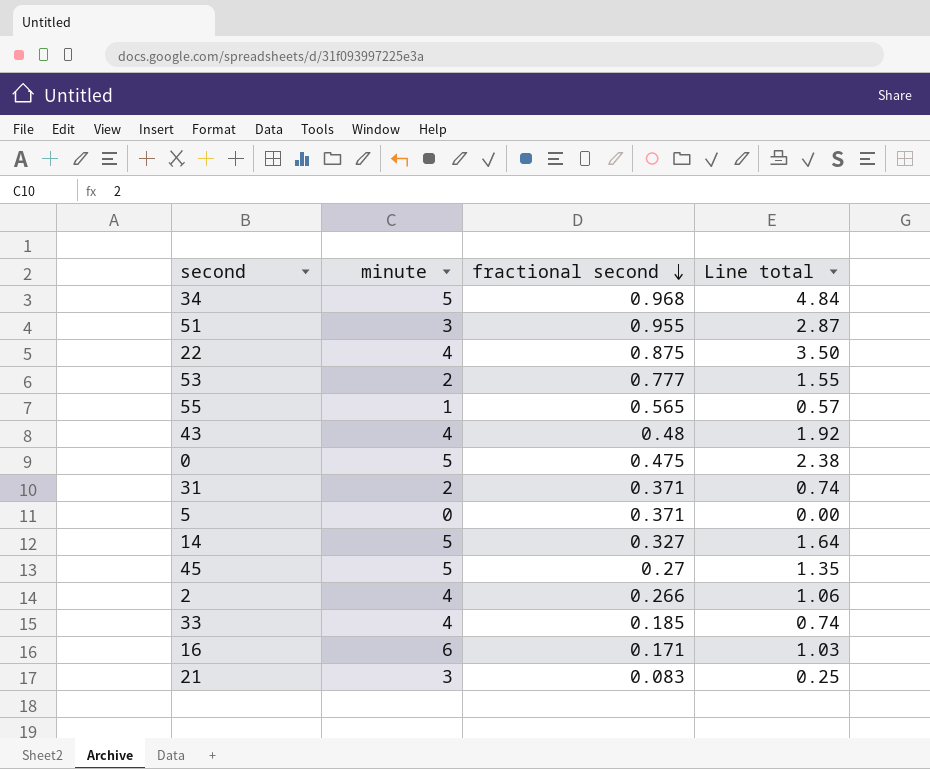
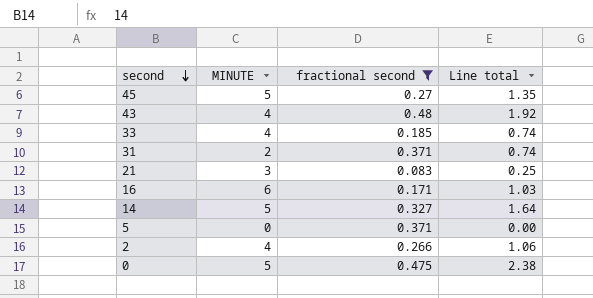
filter: none -> fractional second <= 0.48
row order: fractional second descending -> second descending
column name: minute -> MINUTE

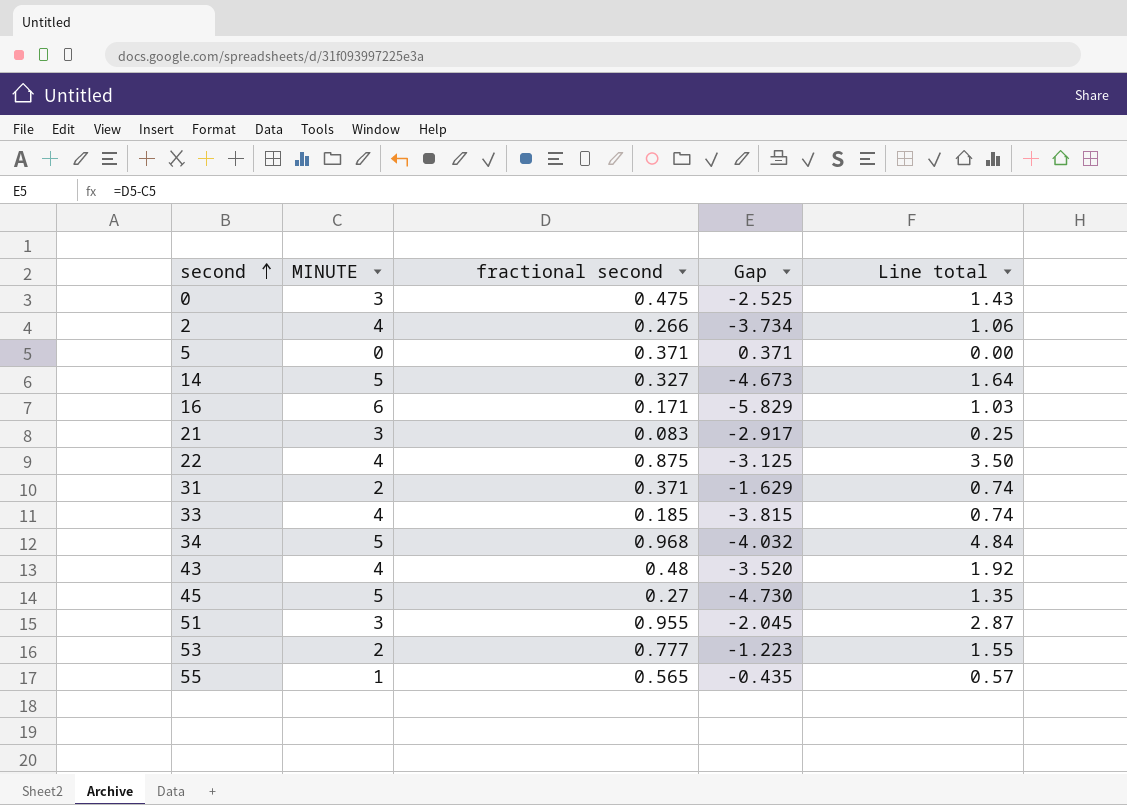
filter: fractional second <= 0.48 -> none
row order: second descending -> second ascending
column Gap | formula: none -> [fractional second] - [MINUTE]
0 | MINUTE: 5 -> 3
0 | Line total: 2.38 -> 1.43

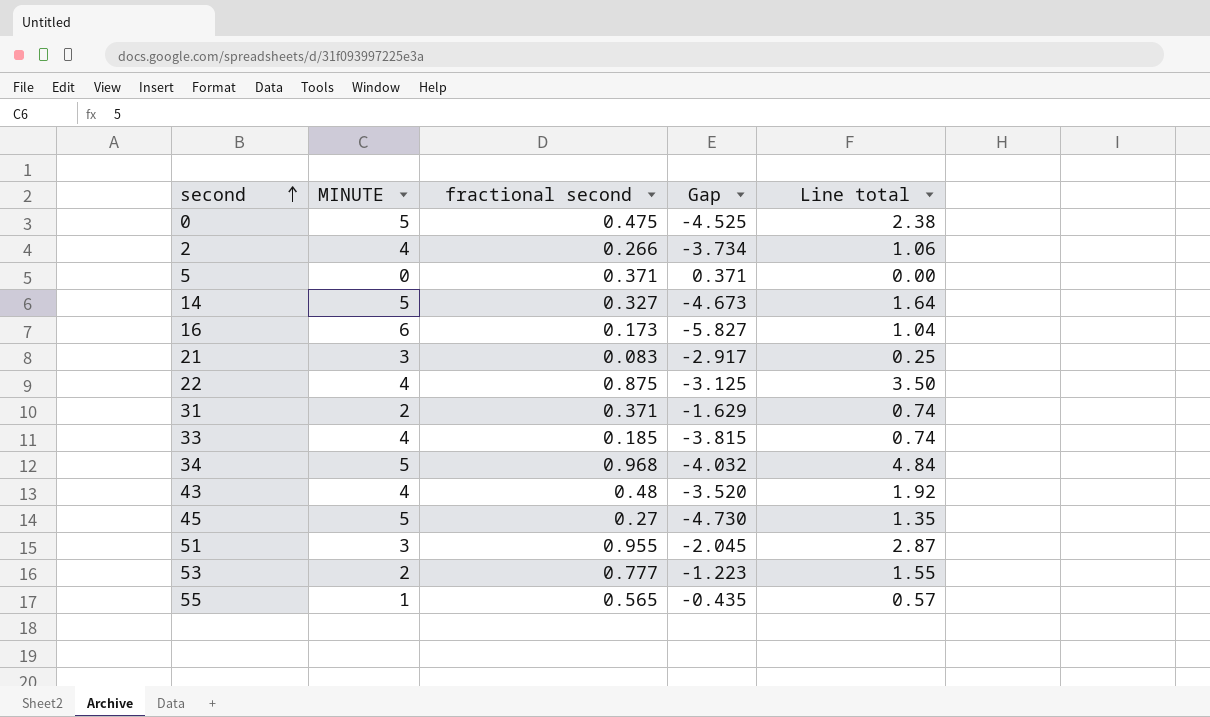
0 | MINUTE: 3 -> 5
0 | Gap: -2.525 -> -4.525
0 | Line total: 1.43 -> 2.38
16 | fractional second: 0.171 -> 0.173
16 | Gap: -5.829 -> -5.827
16 | Line total: 1.03 -> 1.04

